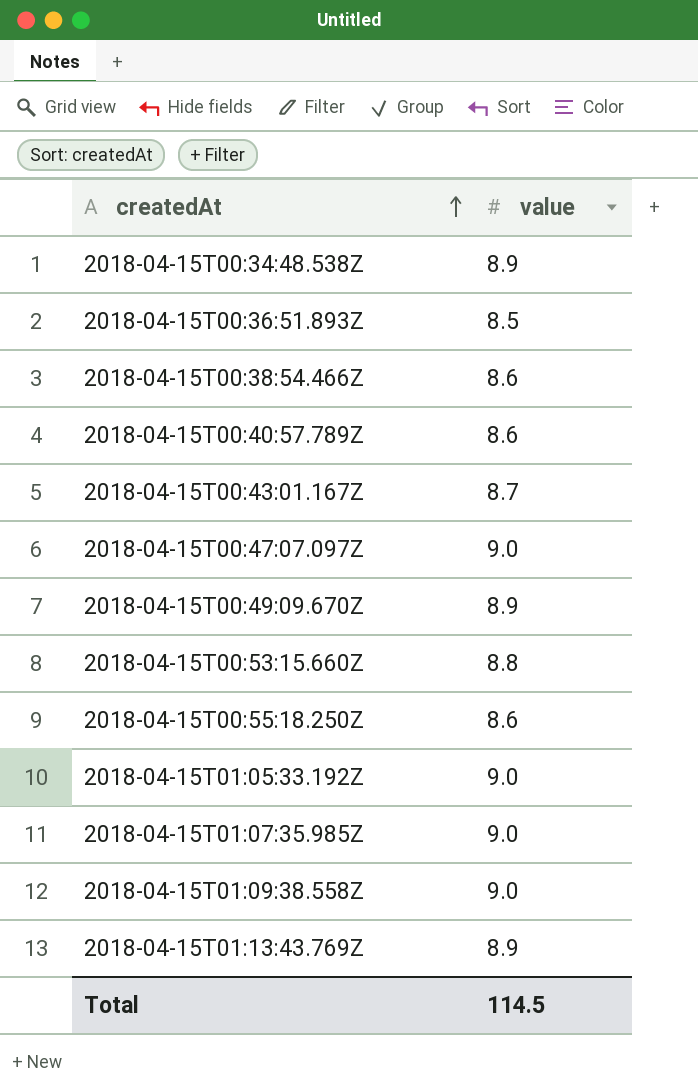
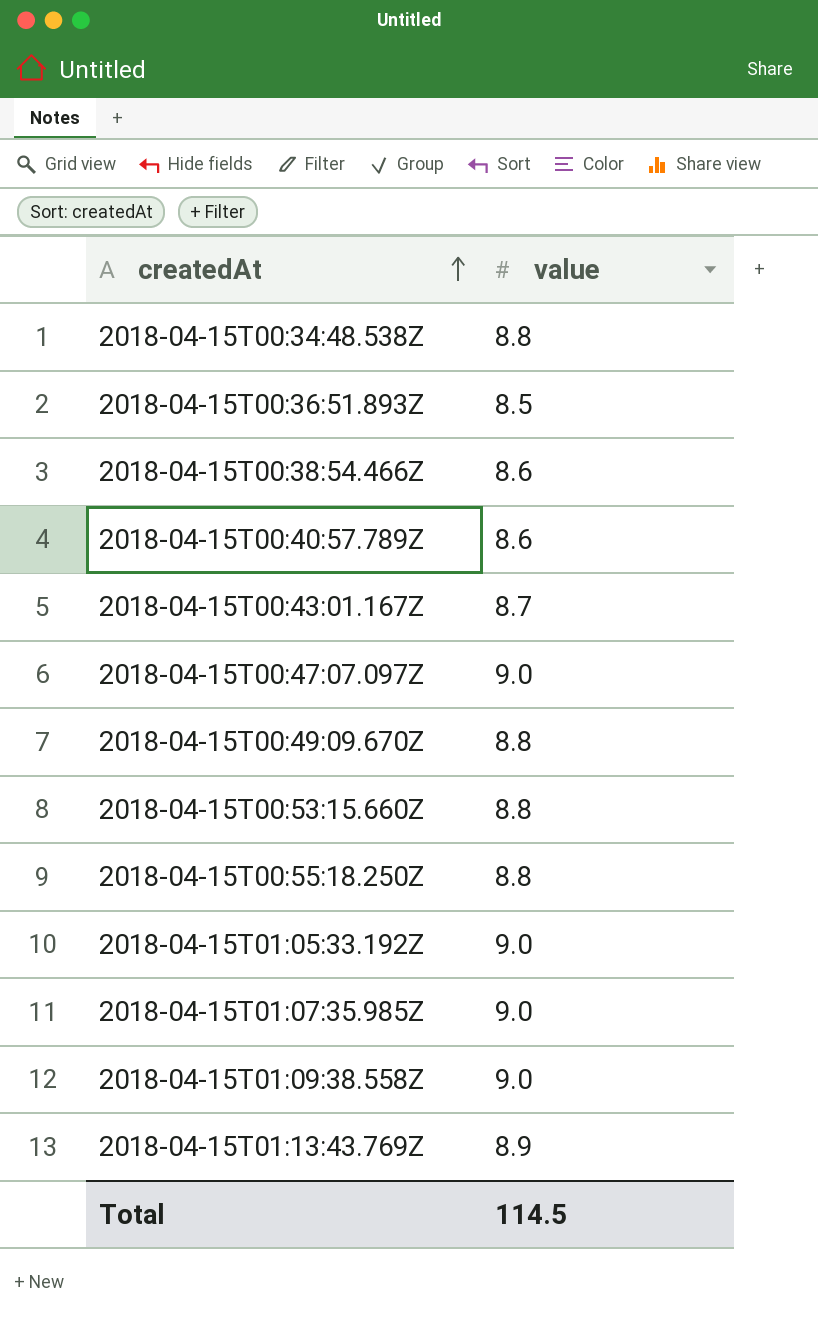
2018-04-15T00:34:48.538Z | value: 8.9 -> 8.8
2018-04-15T00:49:09.670Z | value: 8.9 -> 8.8
2018-04-15T00:55:18.250Z | value: 8.6 -> 8.8

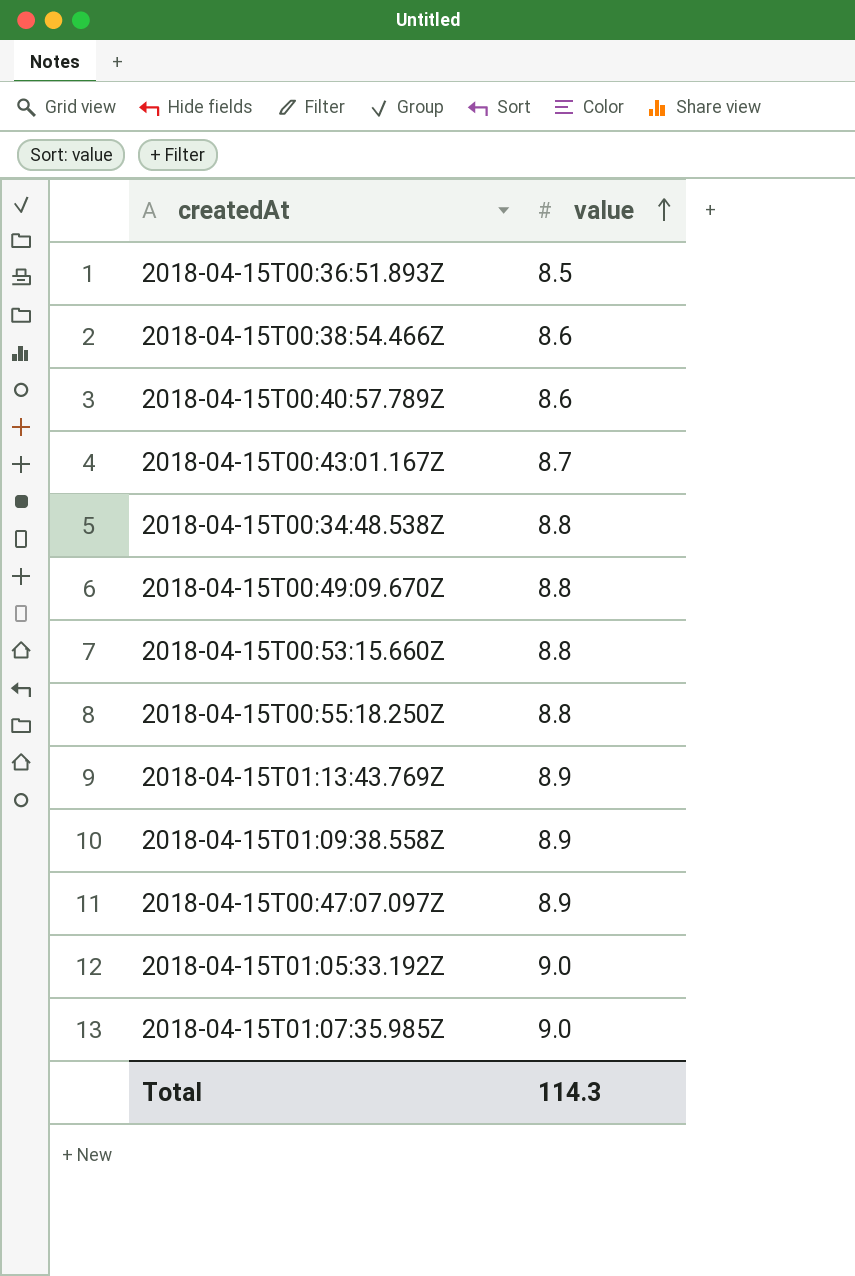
row order: createdAt ascending -> value ascending
2018-04-15T01:09:38.558Z | value: 9.0 -> 8.9
2018-04-15T00:47:07.097Z | value: 9.0 -> 8.9
Total | value: 114.5 -> 114.3

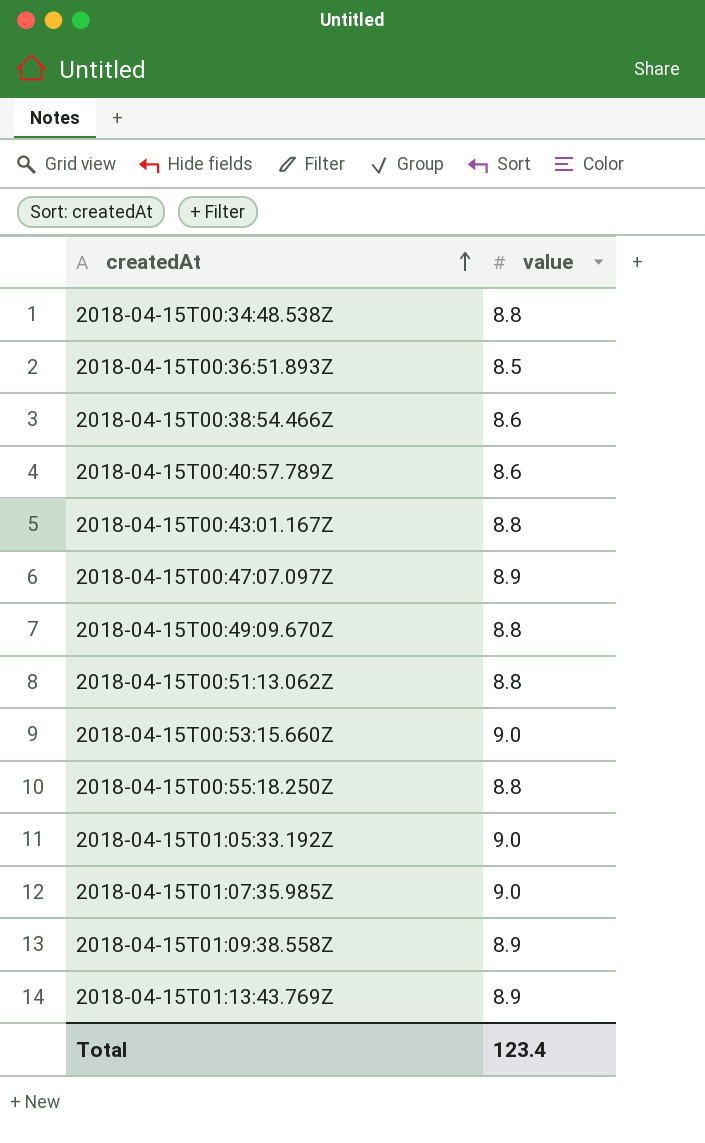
row order: value ascending -> createdAt ascending
2018-04-15T00:43:01.167Z | value: 8.7 -> 8.8
row 2018-04-15T00:51:13.062Z: none -> 8.8
2018-04-15T00:53:15.660Z | value: 8.8 -> 9.0
Total | value: 114.3 -> 123.4

